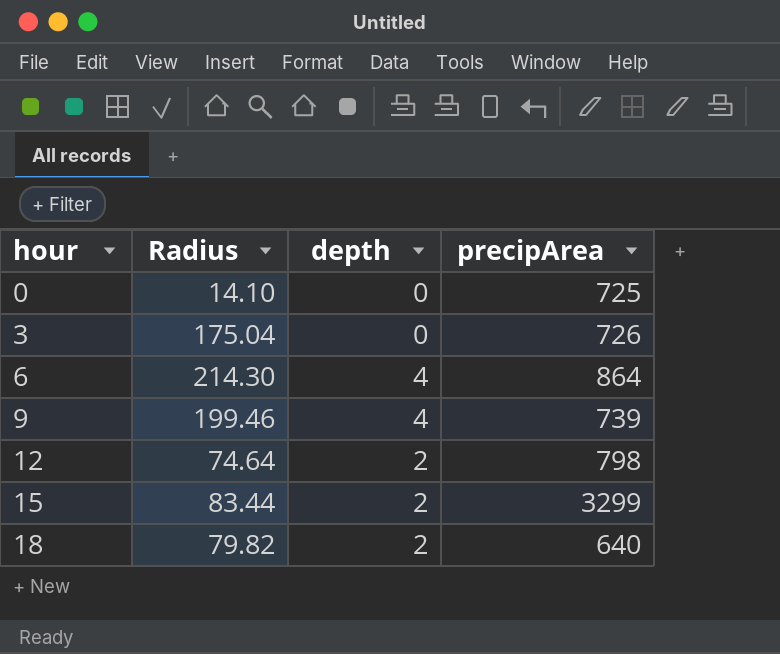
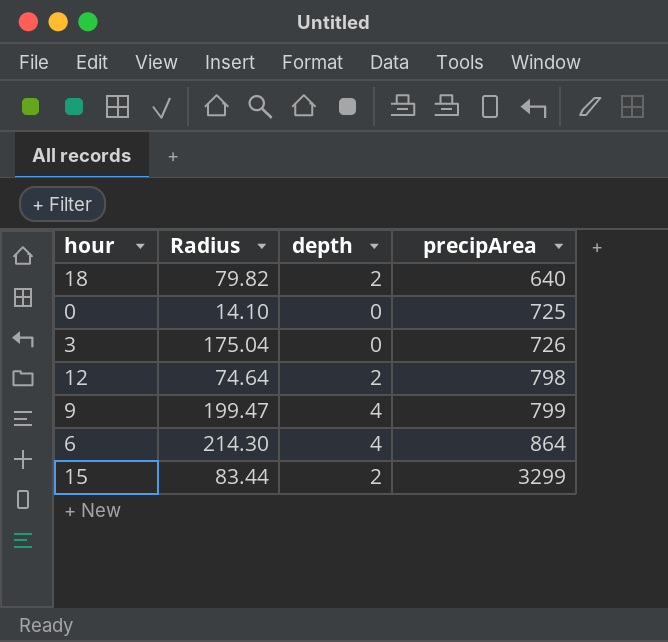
row order: hour ascending -> precipArea ascending
9 | Radius: 199.46 -> 199.47
9 | precipArea: 739 -> 799

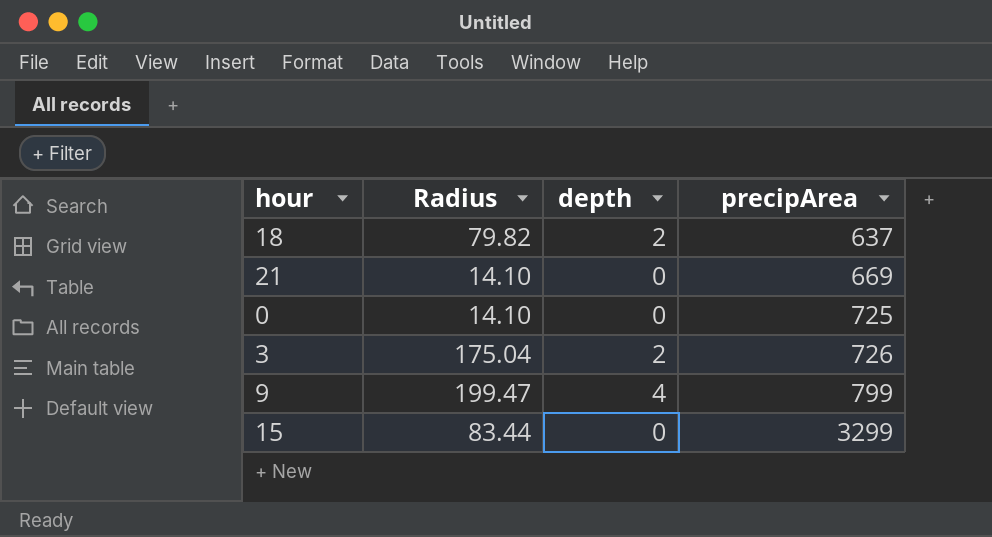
row 12: 74.64 | 2 | 798 -> none
row 6: 214.30 | 4 | 864 -> none
18 | precipArea: 640 -> 637
row 21: none -> 14.10 | 0 | 669
3 | depth: 0 -> 2
15 | depth: 2 -> 0

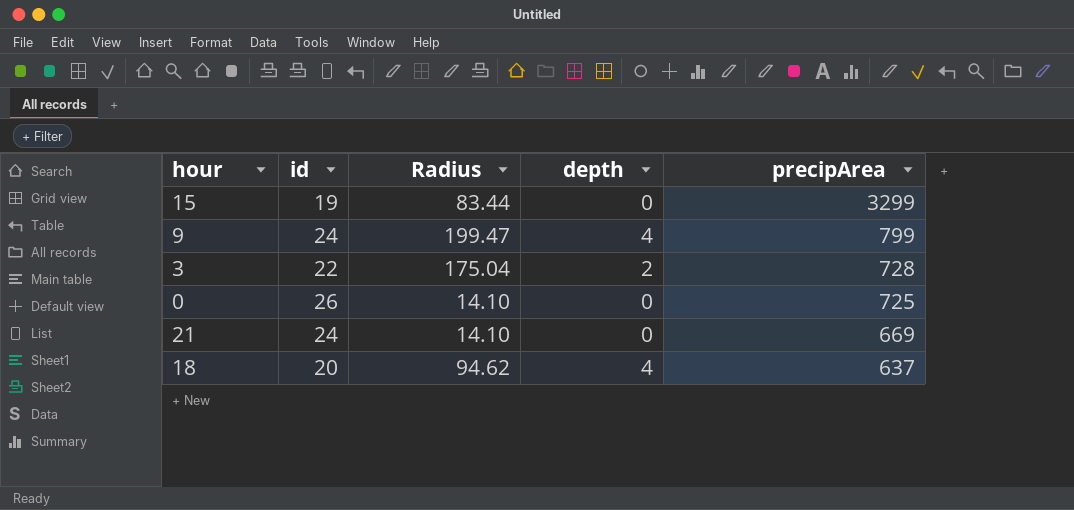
row order: precipArea ascending -> precipArea descending
column id | position: none -> 2
3 | precipArea: 726 -> 728
18 | Radius: 79.82 -> 94.62
18 | depth: 2 -> 4

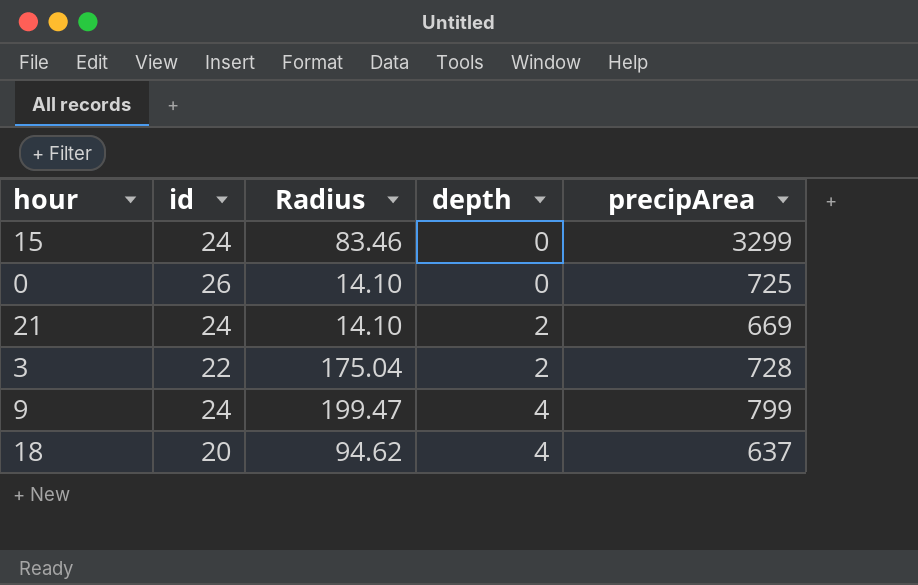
row order: precipArea descending -> depth ascending
15 | id: 19 -> 24
15 | Radius: 83.44 -> 83.46
21 | depth: 0 -> 2

